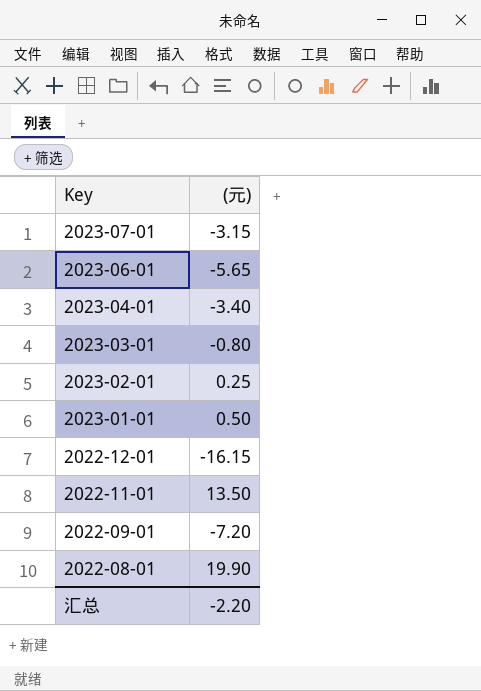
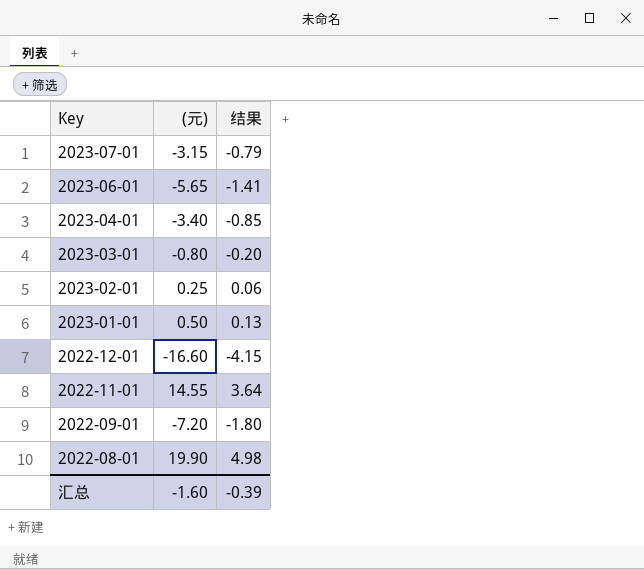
column 结果 | formula: none -> [(元)] * 0.25
2022-12-01 | (元): -16.15 -> -16.60
2022-11-01 | (元): 13.50 -> 14.55
汇总 | (元): -2.20 -> -1.60

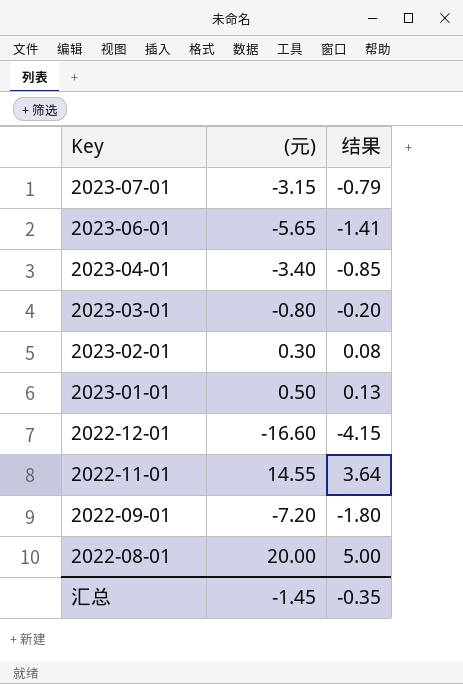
2023-02-01 | (元): 0.25 -> 0.30
2023-02-01 | 结果: 0.06 -> 0.08
2022-08-01 | (元): 19.90 -> 20.00
2022-08-01 | 结果: 4.98 -> 5.00
汇总 | (元): -1.60 -> -1.45
汇总 | 结果: -0.39 -> -0.35

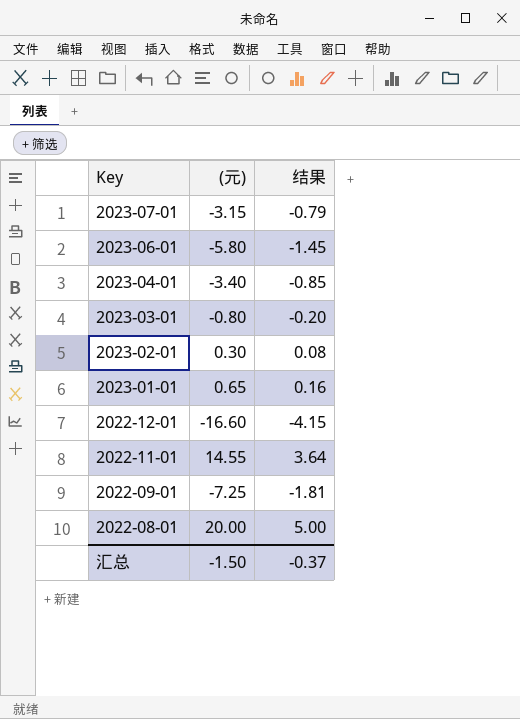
2023-06-01 | (元): -5.65 -> -5.80
2023-06-01 | 结果: -1.41 -> -1.45
2023-01-01 | (元): 0.50 -> 0.65
2023-01-01 | 结果: 0.13 -> 0.16
2022-09-01 | (元): -7.20 -> -7.25
2022-09-01 | 结果: -1.80 -> -1.81
汇总 | (元): -1.45 -> -1.50
汇总 | 结果: -0.35 -> -0.37

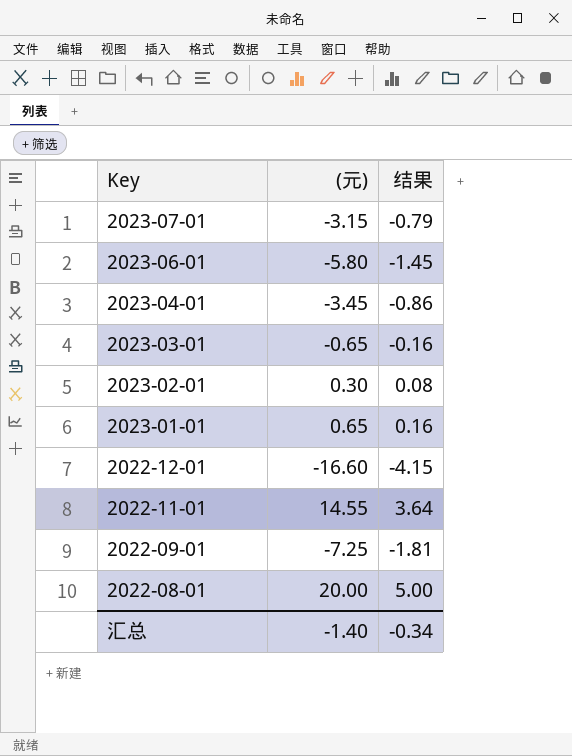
2023-04-01 | (元): -3.40 -> -3.45
2023-04-01 | 结果: -0.85 -> -0.86
2023-03-01 | (元): -0.80 -> -0.65
2023-03-01 | 结果: -0.20 -> -0.16
汇总 | (元): -1.50 -> -1.40
汇总 | 结果: -0.37 -> -0.34

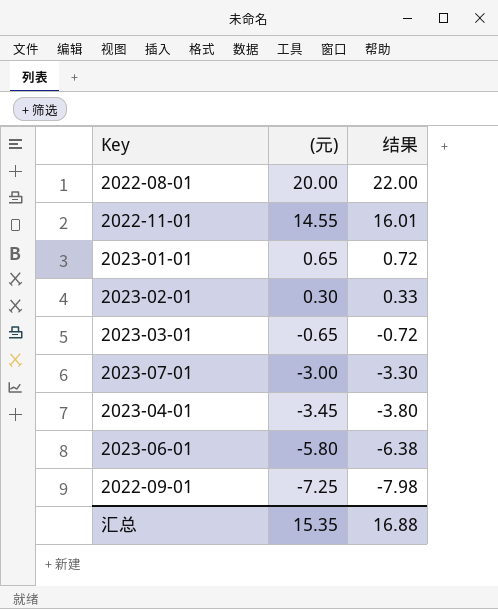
row order: Key descending -> (元) descending
column 结果 | formula: [(元)] * 0.25 -> [(元)] * 1.1
row 2022-12-01: -16.60 | -4.15 -> none
2023-07-01 | (元): -3.15 -> -3.00
汇总 | (元): -1.40 -> 15.35
汇总 | 结果: -0.34 -> 16.88

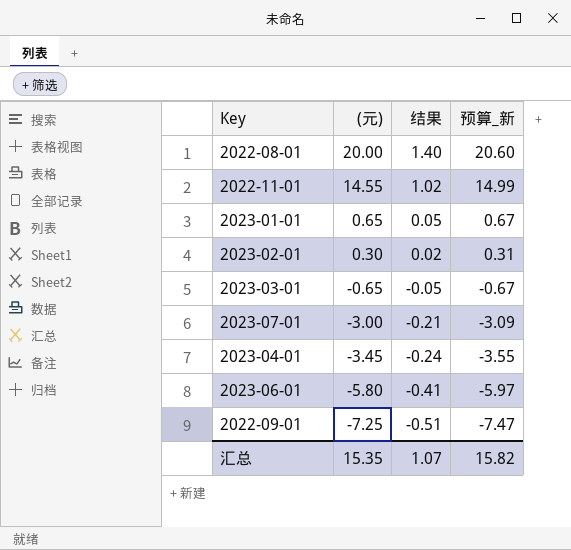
column 结果 | formula: [(元)] * 1.1 -> [(元)] * 0.07
column 预算_新 | formula: none -> [(元)] * 1.03
汇总 | 结果: 16.88 -> 1.07

